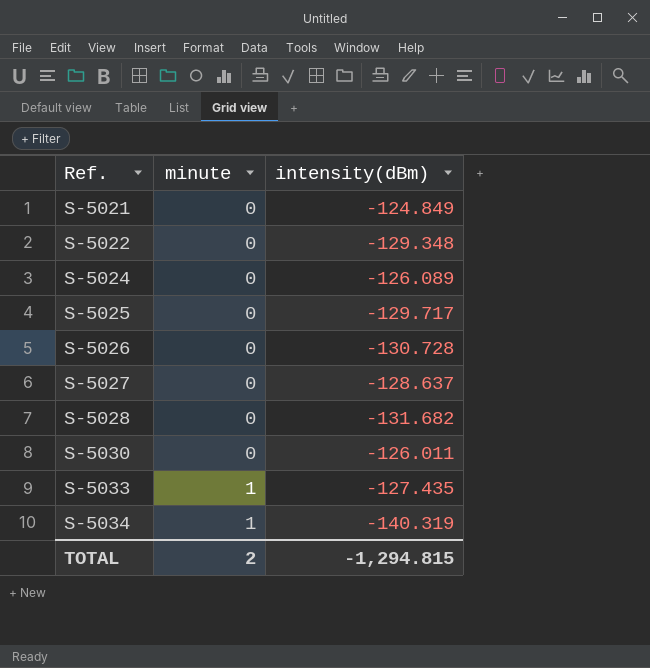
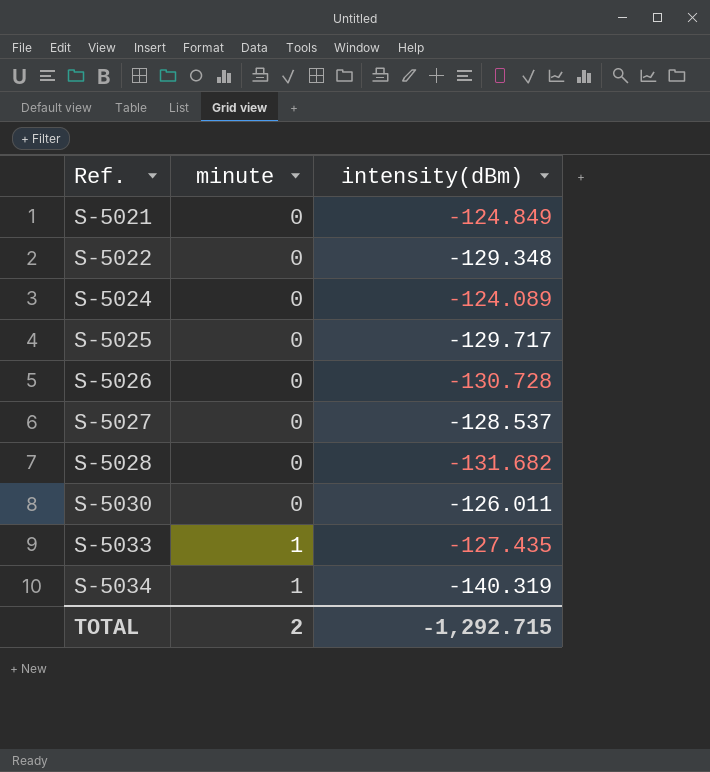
S-5024 | intensity(dBm): -126.089 -> -124.089
S-5027 | intensity(dBm): -128.637 -> -128.537
TOTAL | intensity(dBm): -1,294.815 -> -1,292.715

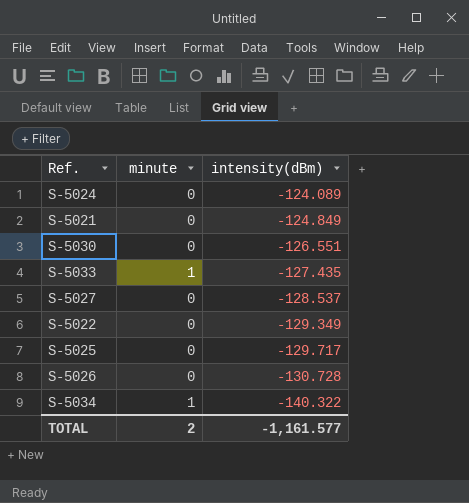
row order: Ref. ascending -> intensity(dBm) descending
row S-5028: 0 | -131.682 -> none
S-5030 | intensity(dBm): -126.011 -> -126.551
S-5022 | intensity(dBm): -129.348 -> -129.349
S-5034 | intensity(dBm): -140.319 -> -140.322
TOTAL | intensity(dBm): -1,292.715 -> -1,161.577

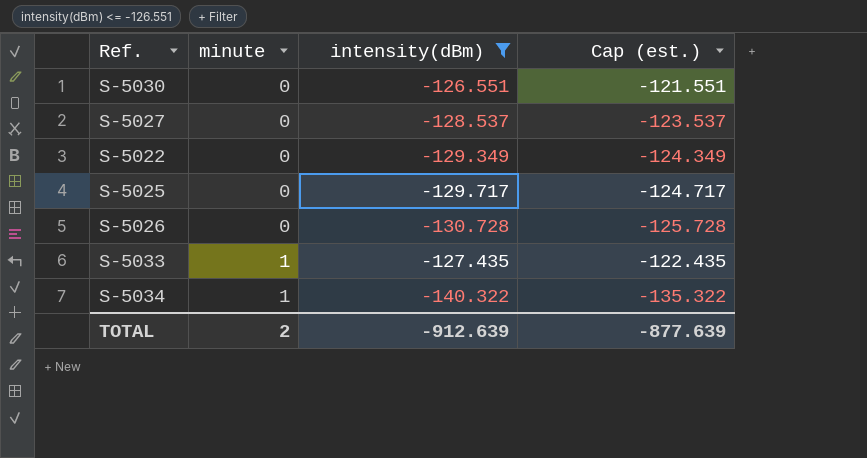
filter: none -> intensity(dBm) <= -126.551
row order: intensity(dBm) descending -> minute ascending
column Cap (est.) | formula: none -> [intensity(dBm)] + 5
TOTAL | intensity(dBm): -1,161.577 -> -912.639

